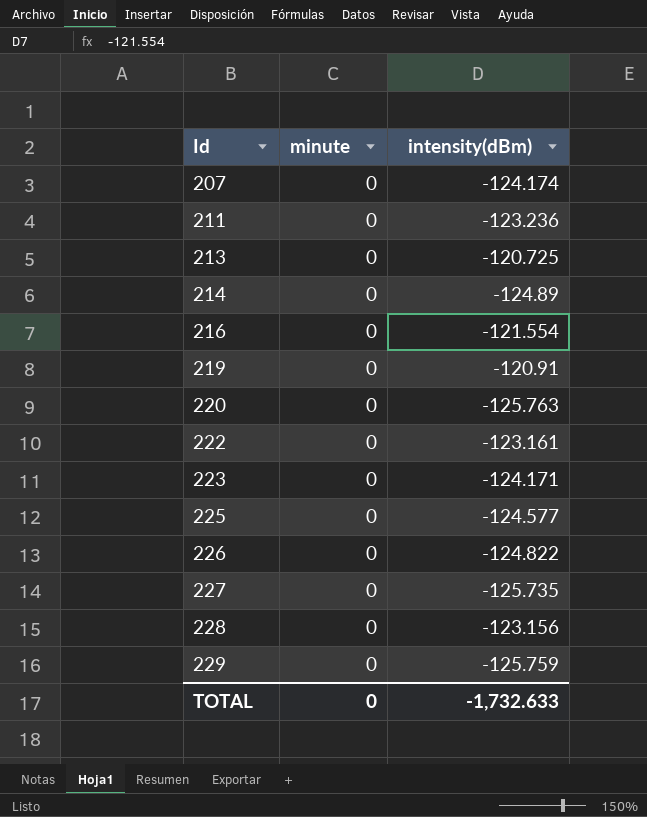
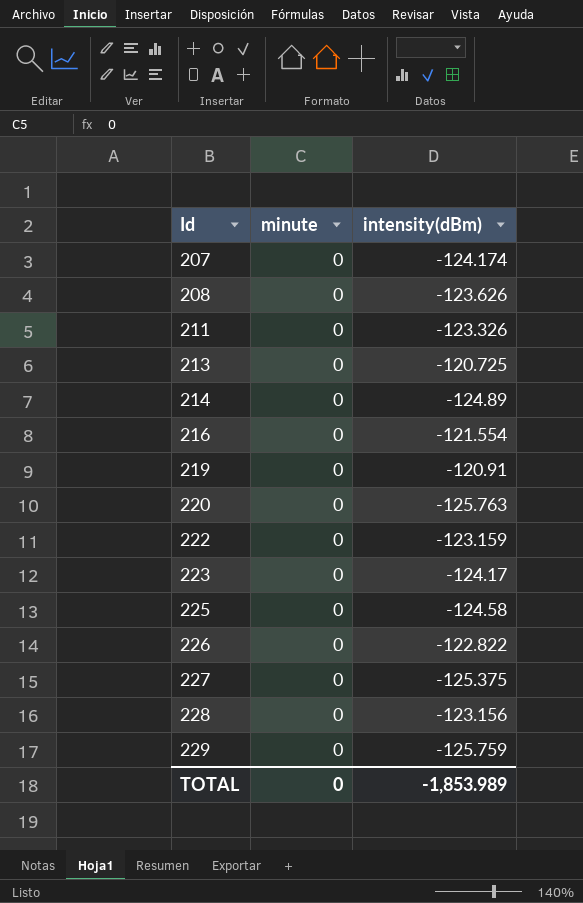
row 208: none -> 0 | -123.626
211 | intensity(dBm): -123.236 -> -123.326
222 | intensity(dBm): -123.161 -> -123.159
223 | intensity(dBm): -124.171 -> -124.17
225 | intensity(dBm): -124.577 -> -124.58
226 | intensity(dBm): -124.822 -> -122.822
227 | intensity(dBm): -125.735 -> -125.375
TOTAL | intensity(dBm): -1,732.633 -> -1,853.989

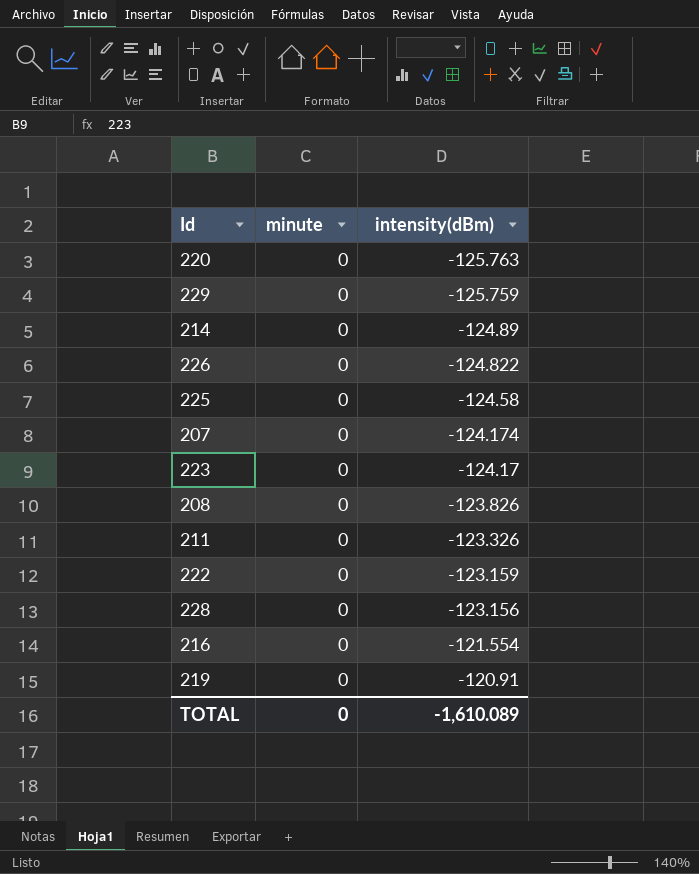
row order: Id ascending -> intensity(dBm) ascending
row 213: 0 | -120.725 -> none
row 227: 0 | -125.375 -> none
226 | intensity(dBm): -122.822 -> -124.822
208 | intensity(dBm): -123.626 -> -123.826
TOTAL | intensity(dBm): -1,853.989 -> -1,610.089

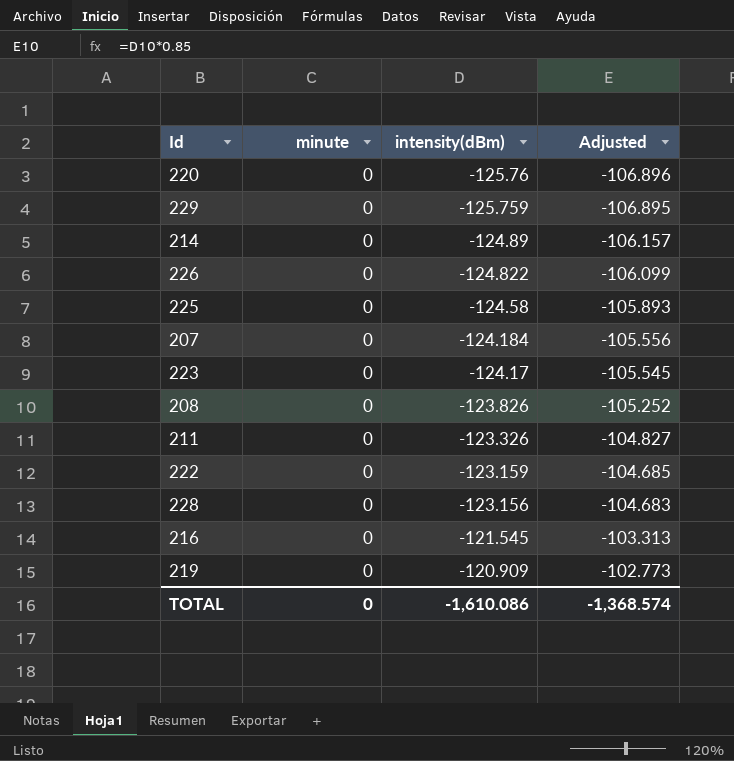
column Adjusted | formula: none -> [intensity(dBm)] * 0.85
220 | intensity(dBm): -125.763 -> -125.76
207 | intensity(dBm): -124.174 -> -124.184
216 | intensity(dBm): -121.554 -> -121.545
219 | intensity(dBm): -120.91 -> -120.909
TOTAL | intensity(dBm): -1,610.089 -> -1,610.086

